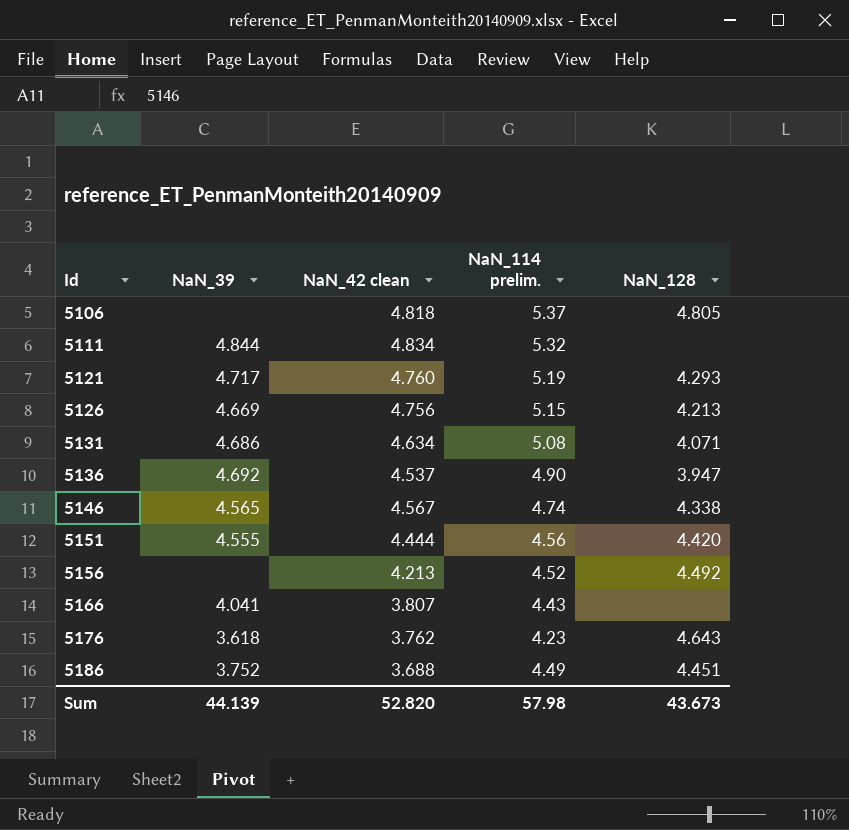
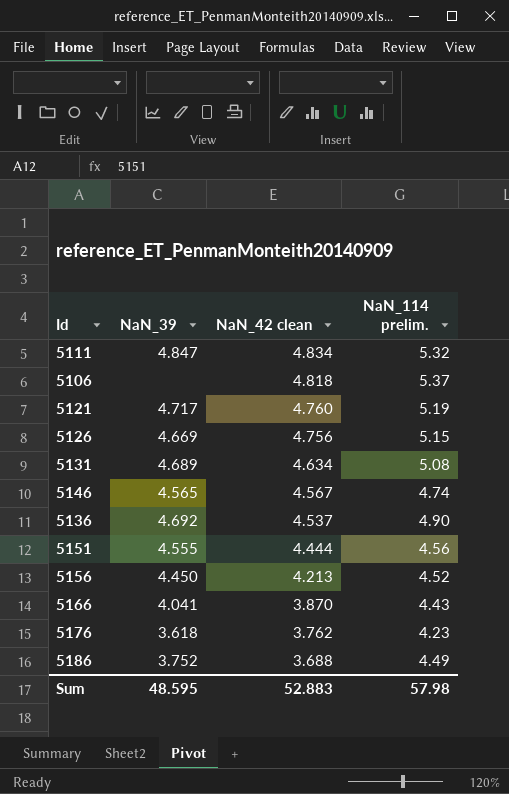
row order: Id ascending -> NaN_42 clean descending
column NaN_128 | position: 5 -> none
5111 | NaN_39: 4.844 -> 4.847
5131 | NaN_39: 4.686 -> 4.689
5156 | NaN_39: none -> 4.450
5166 | NaN_42 clean: 3.807 -> 3.870
Sum | NaN_39: 44.139 -> 48.595
Sum | NaN_42 clean: 52.820 -> 52.883

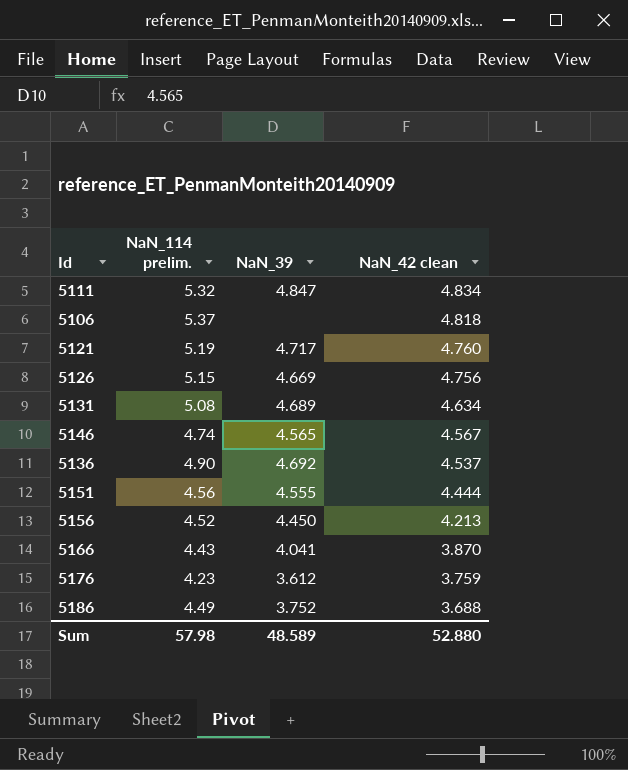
column NaN_114 prelim. | position: 4 -> 2
5176 | NaN_39: 3.618 -> 3.612
5176 | NaN_42 clean: 3.762 -> 3.759
Sum | NaN_39: 48.595 -> 48.589
Sum | NaN_42 clean: 52.883 -> 52.880

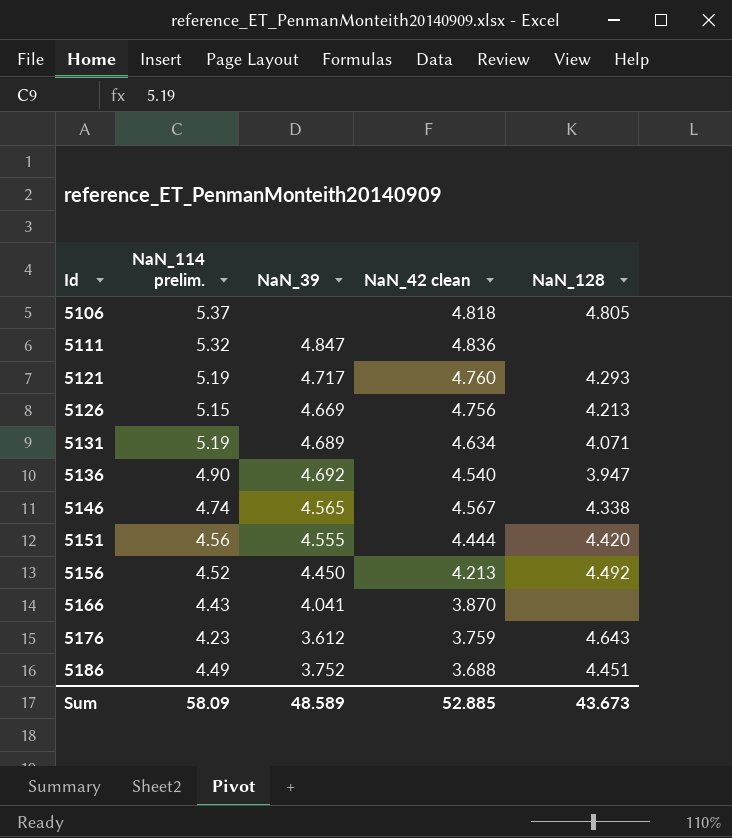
row order: NaN_42 clean descending -> Id ascending
column NaN_128 | position: none -> 5
5111 | NaN_42 clean: 4.834 -> 4.836
5131 | NaN_114 prelim.: 5.08 -> 5.19
5136 | NaN_42 clean: 4.537 -> 4.540
Sum | NaN_114 prelim.: 57.98 -> 58.09
Sum | NaN_42 clean: 52.880 -> 52.885

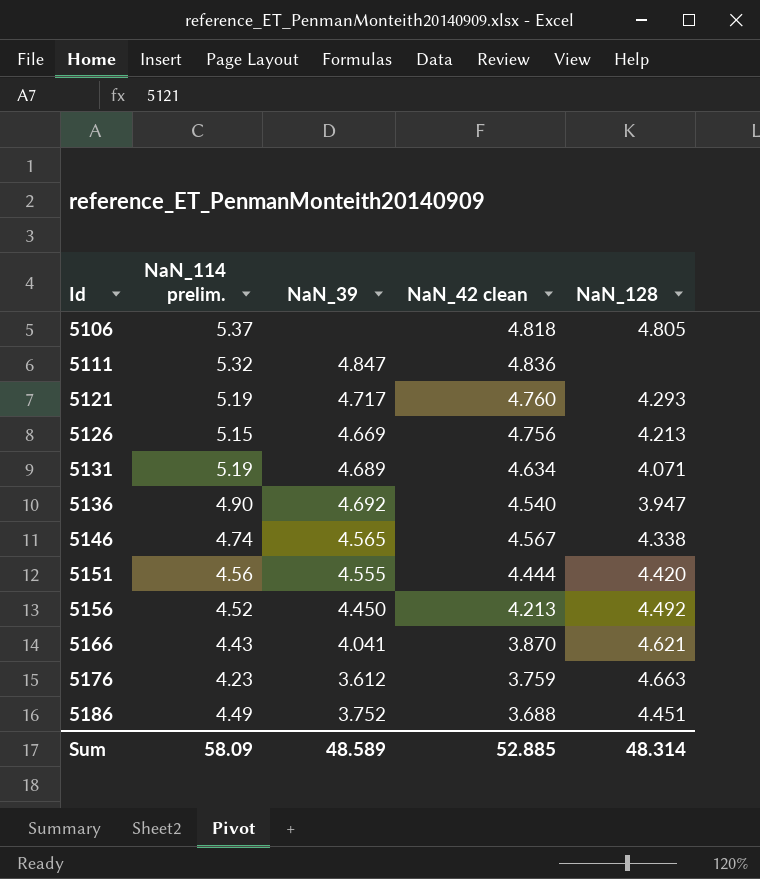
5166 | NaN_128: none -> 4.621
5176 | NaN_128: 4.643 -> 4.663
Sum | NaN_128: 43.673 -> 48.314

